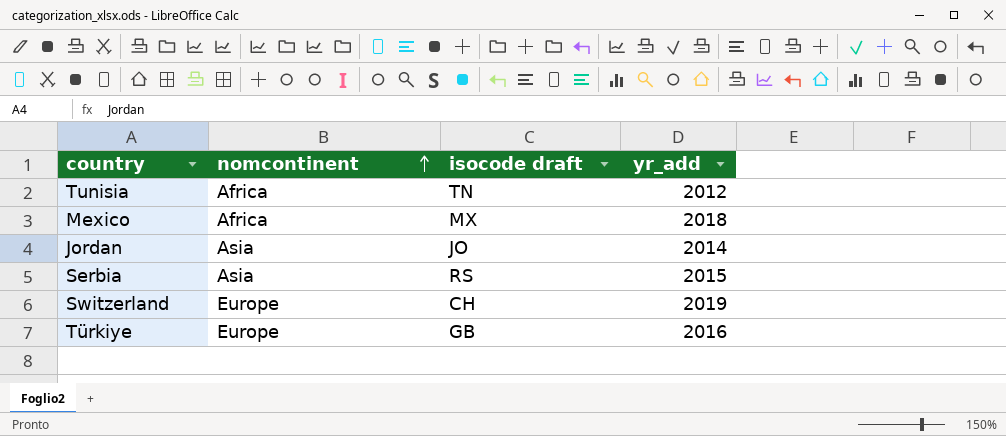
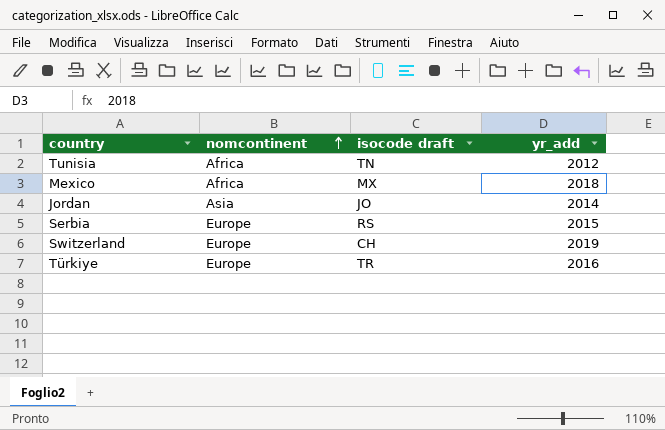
Serbia | nomcontinent: Asia -> Europe
Türkiye | isocode draft: GB -> TR

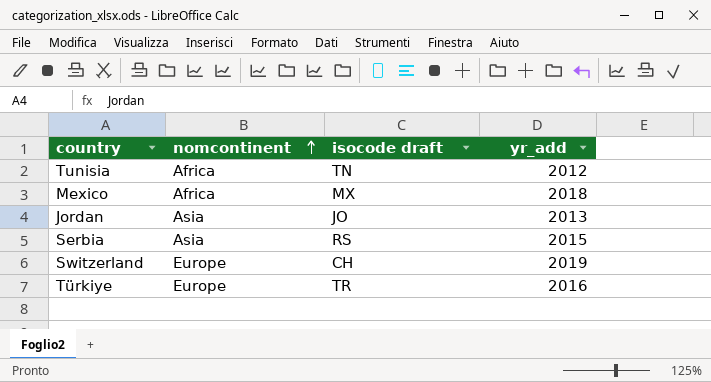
Jordan | yr_add: 2014 -> 2013
Serbia | nomcontinent: Europe -> Asia

